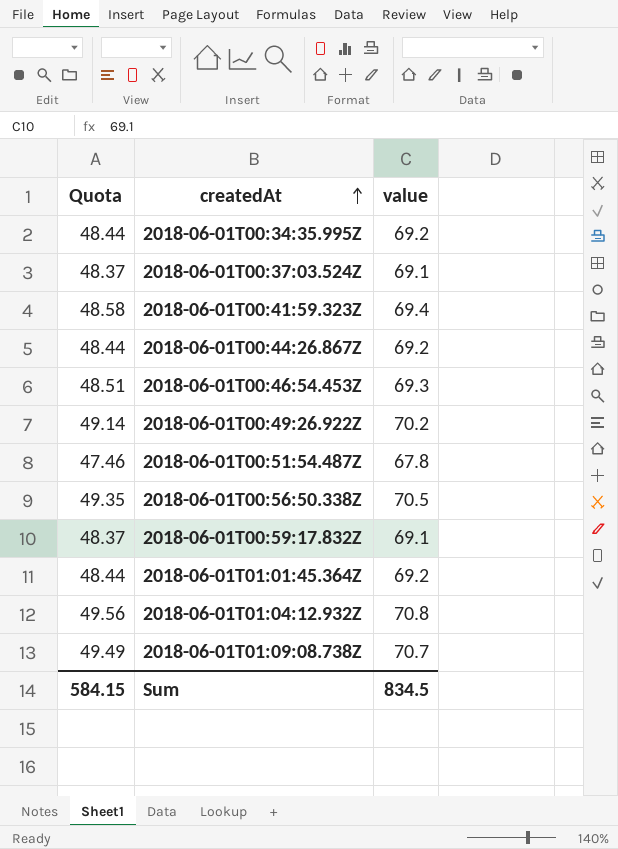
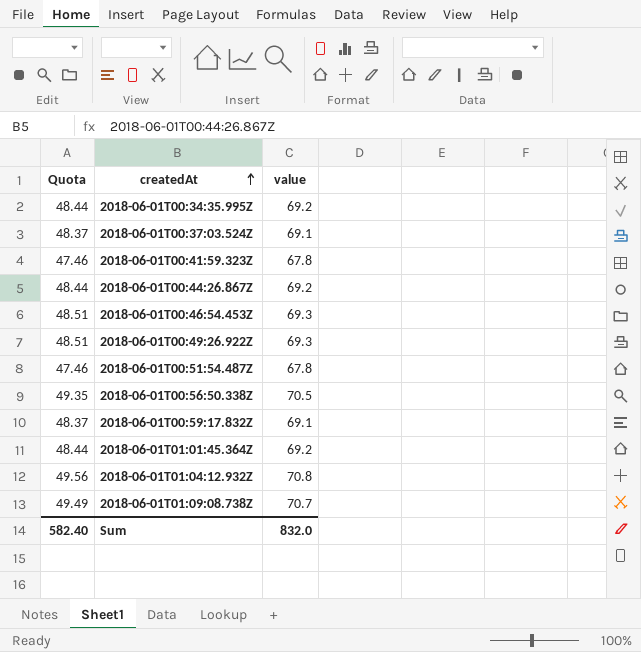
2018-06-01T00:41:59.323Z | Quota: 48.58 -> 47.46
2018-06-01T00:41:59.323Z | value: 69.4 -> 67.8
2018-06-01T00:49:26.922Z | Quota: 49.14 -> 48.51
2018-06-01T00:49:26.922Z | value: 70.2 -> 69.3
Sum | Quota: 584.15 -> 582.40
Sum | value: 834.5 -> 832.0

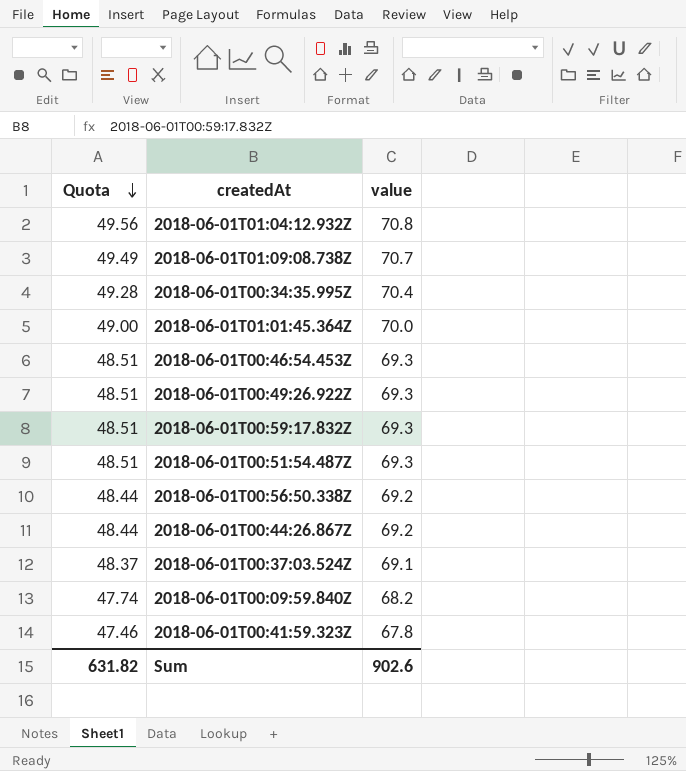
row order: createdAt ascending -> Quota descending
2018-06-01T00:34:35.995Z | Quota: 48.44 -> 49.28
2018-06-01T00:34:35.995Z | value: 69.2 -> 70.4
2018-06-01T01:01:45.364Z | Quota: 48.44 -> 49.00
2018-06-01T01:01:45.364Z | value: 69.2 -> 70.0
2018-06-01T00:59:17.832Z | Quota: 48.37 -> 48.51
2018-06-01T00:59:17.832Z | value: 69.1 -> 69.3
2018-06-01T00:51:54.487Z | Quota: 47.46 -> 48.51
2018-06-01T00:51:54.487Z | value: 67.8 -> 69.3
2018-06-01T00:56:50.338Z | Quota: 49.35 -> 48.44
2018-06-01T00:56:50.338Z | value: 70.5 -> 69.2
row 2018-06-01T00:09:59.840Z: none -> 47.74 | 68.2
Sum | Quota: 582.40 -> 631.82
Sum | value: 832.0 -> 902.6

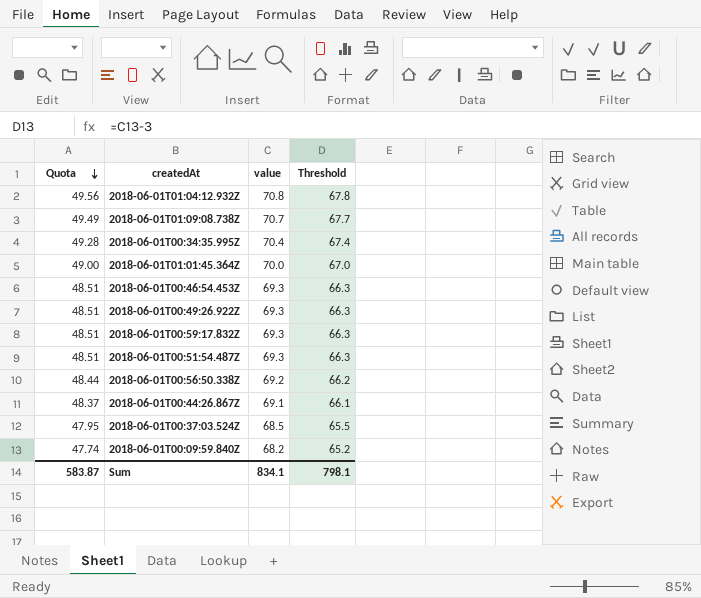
column Threshold | formula: none -> [value] - 3
row 2018-06-01T00:41:59.323Z: 47.46 | 67.8 -> none
2018-06-01T00:44:26.867Z | Quota: 48.44 -> 48.37
2018-06-01T00:44:26.867Z | value: 69.2 -> 69.1
2018-06-01T00:37:03.524Z | Quota: 48.37 -> 47.95
2018-06-01T00:37:03.524Z | value: 69.1 -> 68.5
Sum | Quota: 631.82 -> 583.87
Sum | value: 902.6 -> 834.1

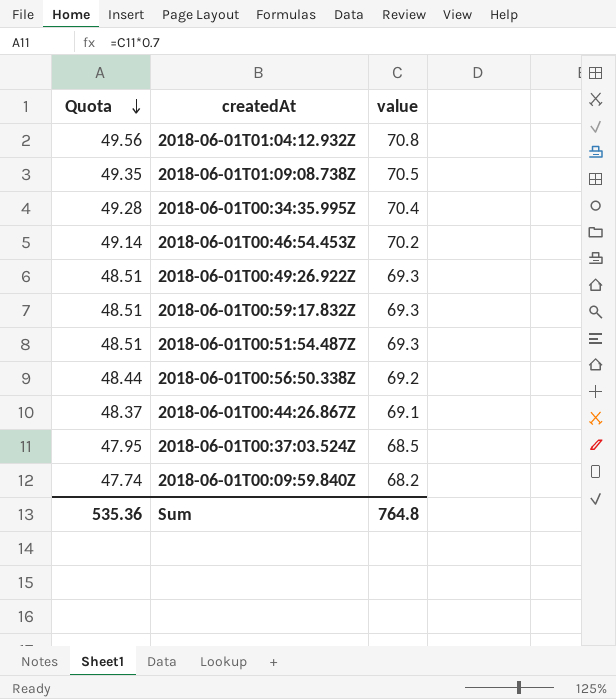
column Threshold | formula: [value] - 3 -> none
row 2018-06-01T01:01:45.364Z: 49.00 | 70.0 | 67.0 -> none
2018-06-01T01:09:08.738Z | Quota: 49.49 -> 49.35
2018-06-01T01:09:08.738Z | value: 70.7 -> 70.5
2018-06-01T00:46:54.453Z | Quota: 48.51 -> 49.14
2018-06-01T00:46:54.453Z | value: 69.3 -> 70.2
Sum | Quota: 583.87 -> 535.36
Sum | value: 834.1 -> 764.8

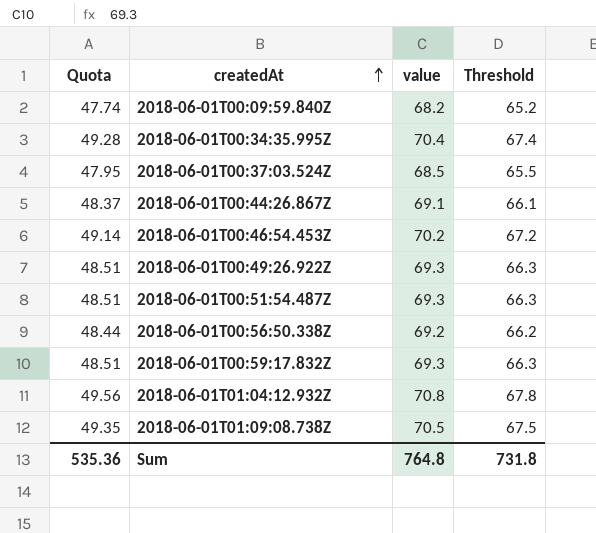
row order: Quota descending -> createdAt ascending
column Threshold | formula: none -> [value] - 3

